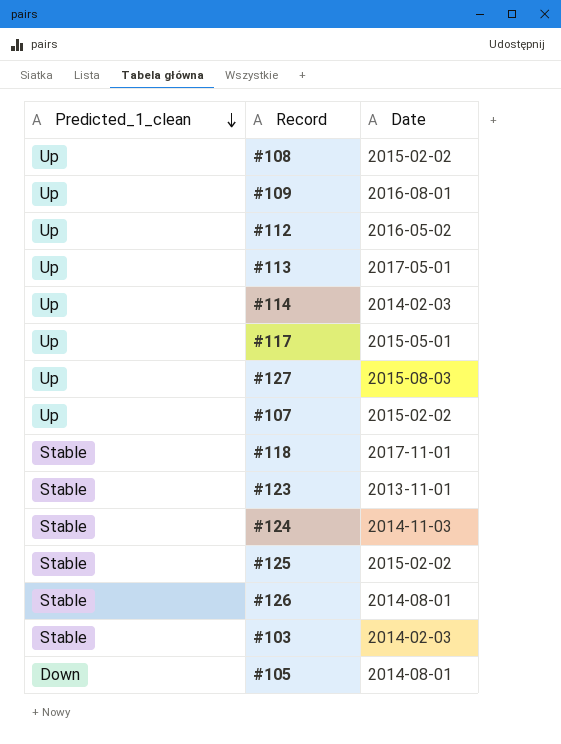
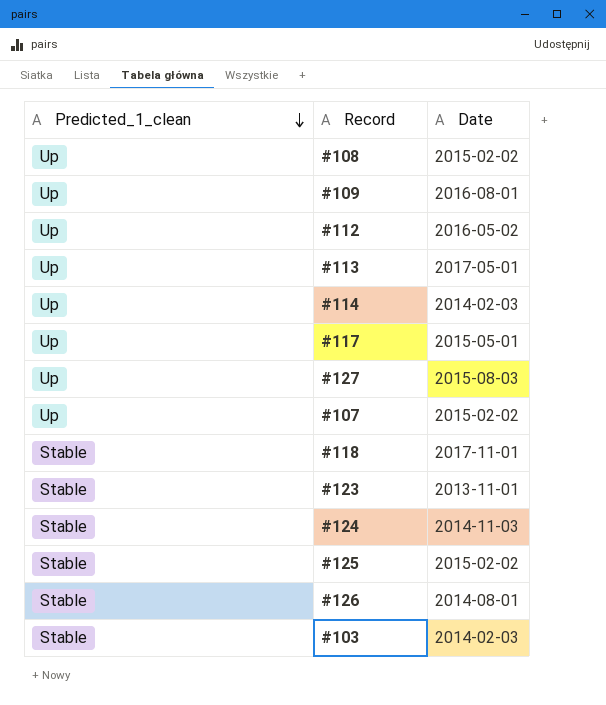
row #105: Down | 2014-08-01 -> none

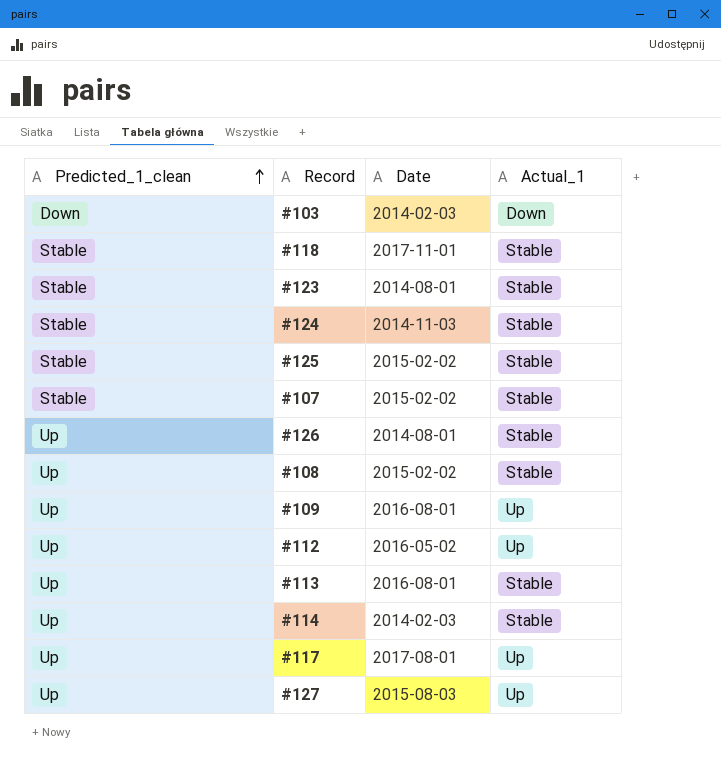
row order: Predicted_1_clean descending -> Predicted_1_clean ascending
column Actual_1 | position: none -> 4
#103 | Predicted_1_clean: Stable -> Down
#123 | Date: 2013-11-01 -> 2014-08-01
#107 | Predicted_1_clean: Up -> Stable
#126 | Predicted_1_clean: Stable -> Up
#113 | Date: 2017-05-01 -> 2016-08-01
#117 | Date: 2015-05-01 -> 2017-08-01

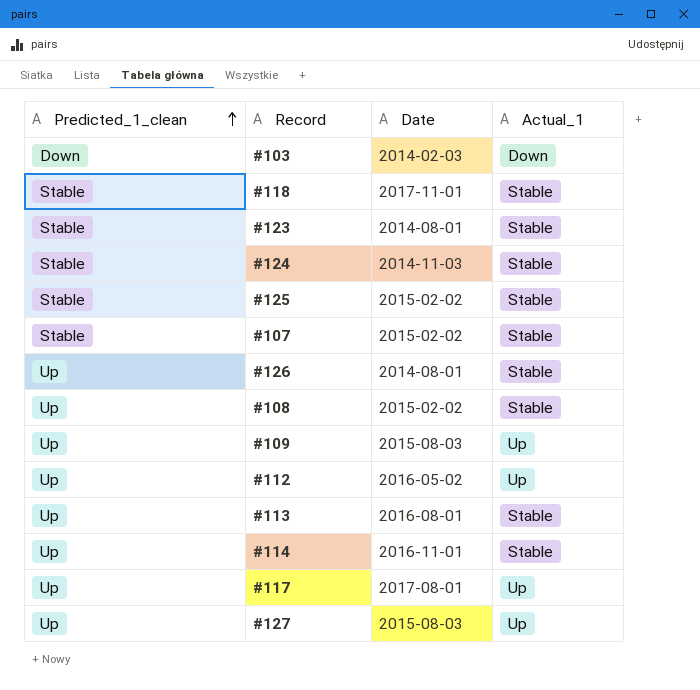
#109 | Date: 2016-08-01 -> 2015-08-03
#114 | Date: 2014-02-03 -> 2016-11-01

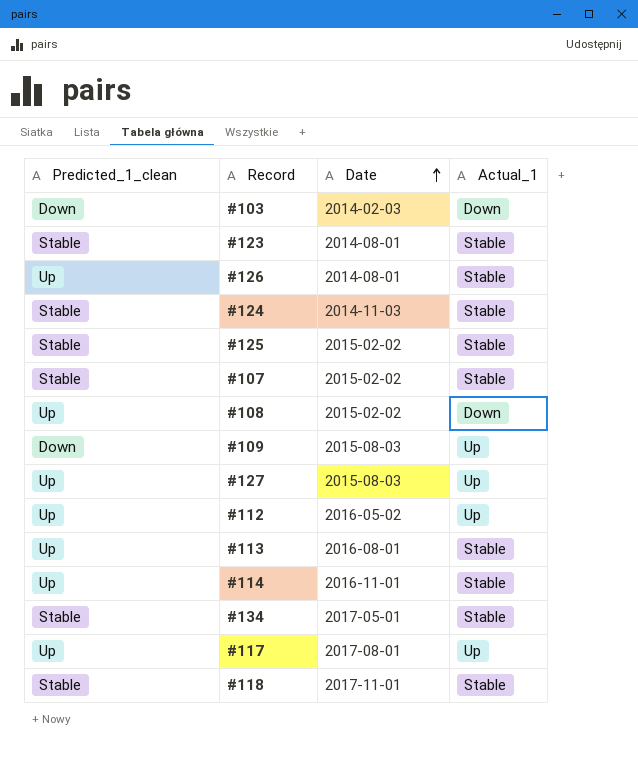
row order: Predicted_1_clean ascending -> Date ascending
#108 | Actual_1: Stable -> Down
#109 | Predicted_1_clean: Up -> Down
row #134: none -> Stable | 2017-05-01 | Stable

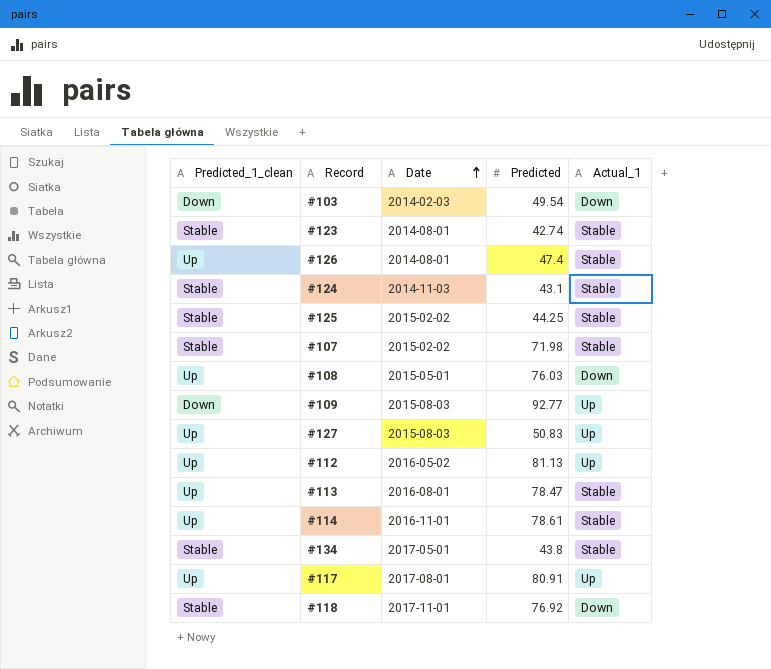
column Predicted | position: none -> 4
#108 | Date: 2015-02-02 -> 2015-05-01
#118 | Actual_1: Stable -> Down

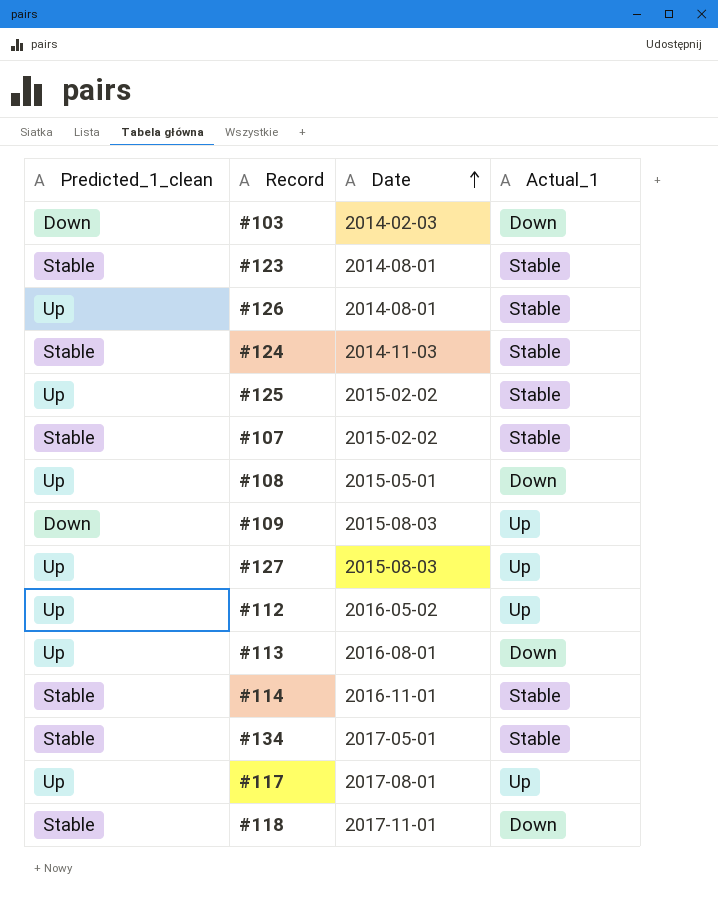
column Predicted | position: 4 -> none
#125 | Predicted_1_clean: Stable -> Up
#113 | Actual_1: Stable -> Down
#114 | Predicted_1_clean: Up -> Stable

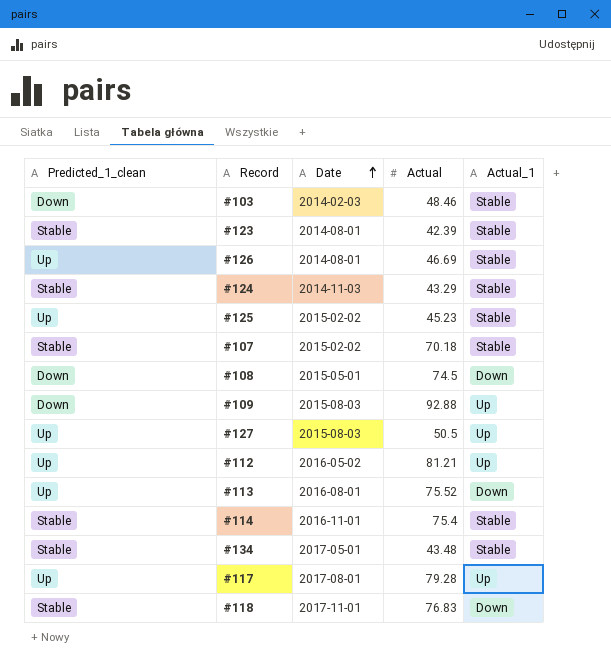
column Actual | position: none -> 4
#103 | Actual_1: Down -> Stable
#108 | Predicted_1_clean: Up -> Down

